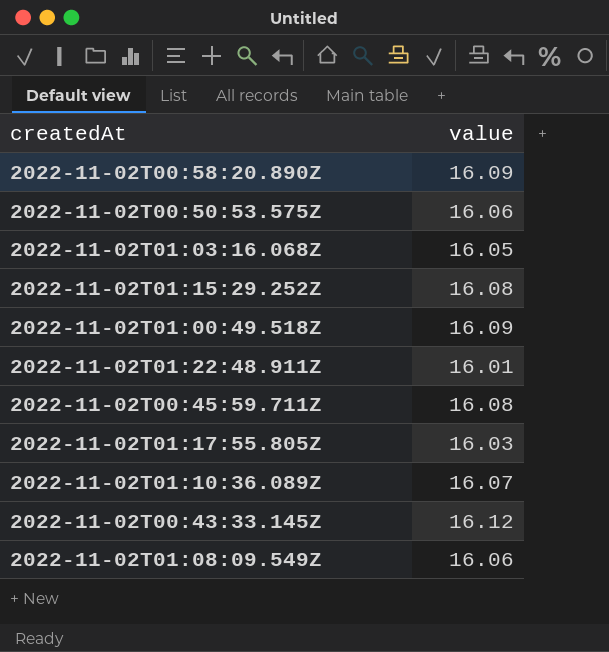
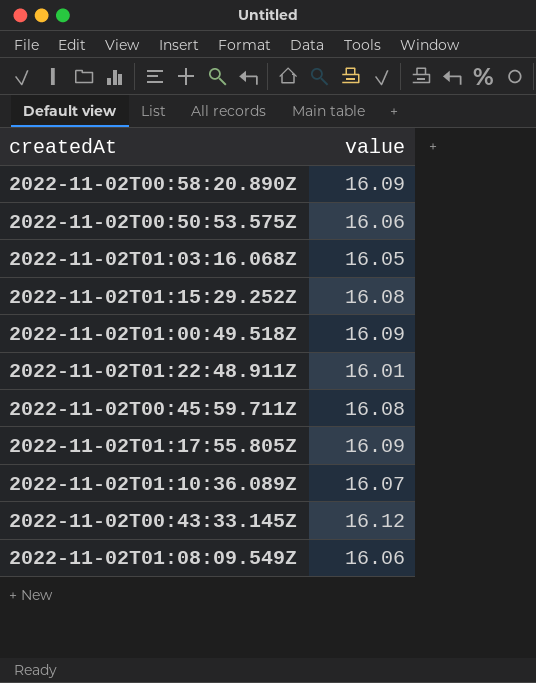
2022-11-02T01:17:55.805Z | value: 16.03 -> 16.09

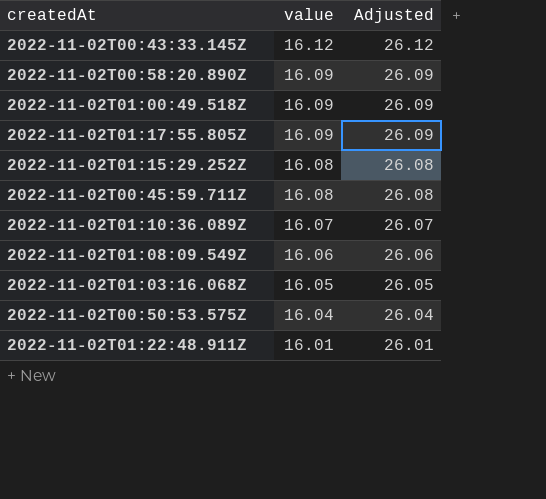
row order: none -> value descending
column Adjusted | formula: none -> [value] + 10
2022-11-02T00:50:53.575Z | value: 16.06 -> 16.04

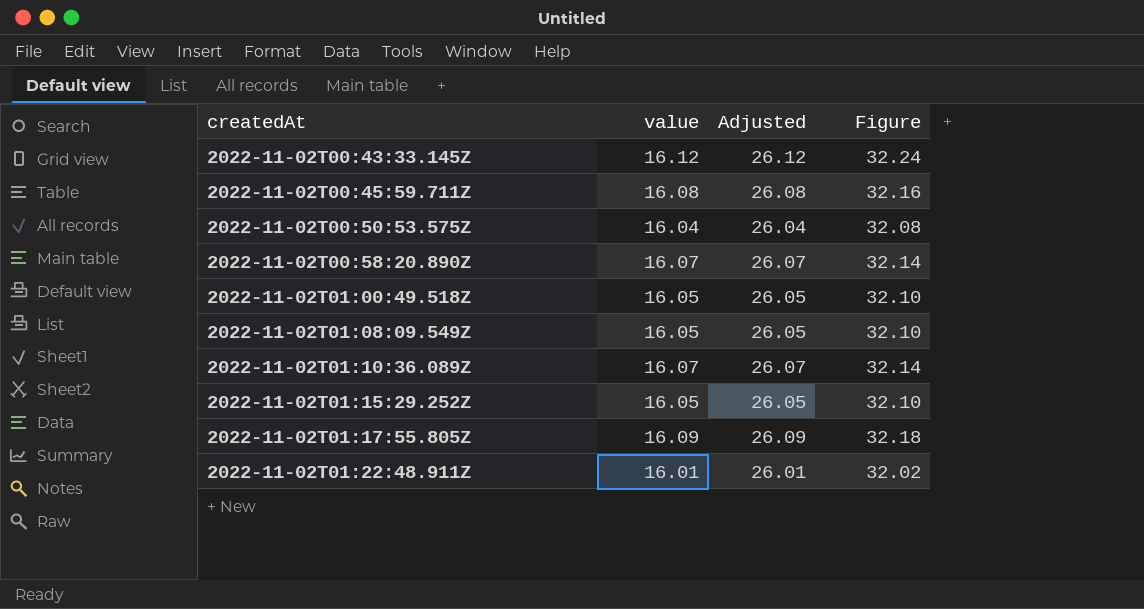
row order: value descending -> createdAt ascending
column Figure | formula: none -> [value] * 2
row 2022-11-02T01:03:16.068Z: 16.05 | 26.05 -> none
2022-11-02T00:58:20.890Z | value: 16.09 -> 16.07
2022-11-02T00:58:20.890Z | Adjusted: 26.09 -> 26.07
2022-11-02T01:00:49.518Z | value: 16.09 -> 16.05
2022-11-02T01:00:49.518Z | Adjusted: 26.09 -> 26.05
2022-11-02T01:08:09.549Z | value: 16.06 -> 16.05
2022-11-02T01:08:09.549Z | Adjusted: 26.06 -> 26.05
2022-11-02T01:15:29.252Z | value: 16.08 -> 16.05
2022-11-02T01:15:29.252Z | Adjusted: 26.08 -> 26.05

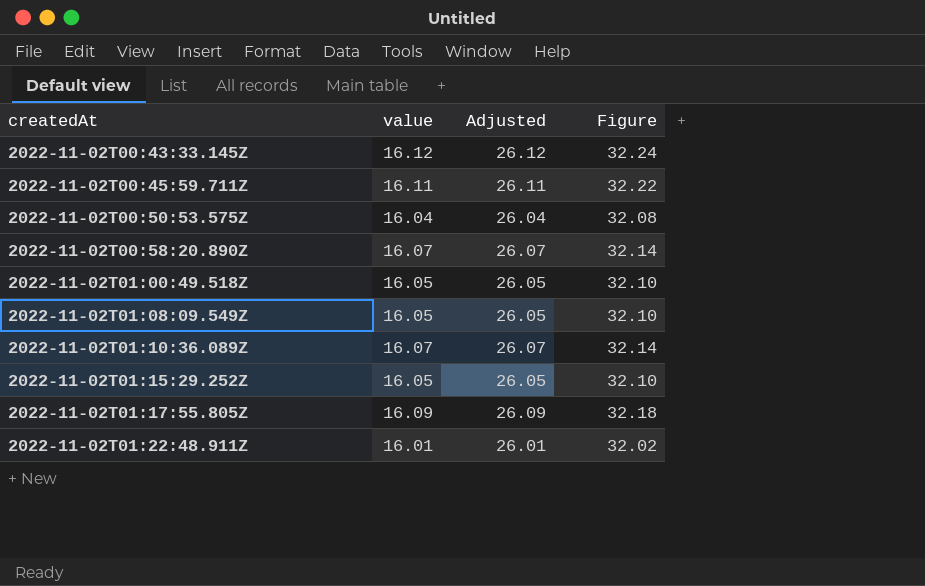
2022-11-02T00:45:59.711Z | value: 16.08 -> 16.11
2022-11-02T00:45:59.711Z | Adjusted: 26.08 -> 26.11
2022-11-02T00:45:59.711Z | Figure: 32.16 -> 32.22

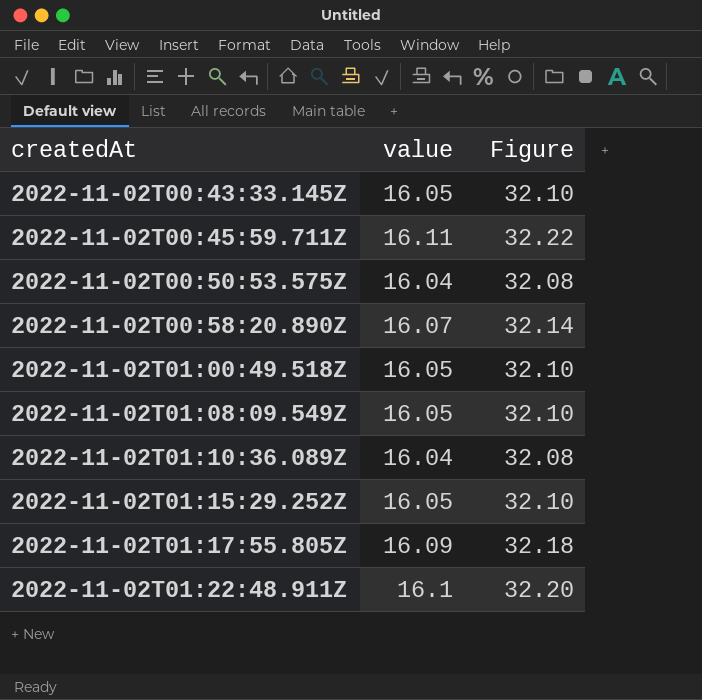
column Adjusted | formula: [value] + 10 -> none
2022-11-02T00:43:33.145Z | value: 16.12 -> 16.05
2022-11-02T00:43:33.145Z | Figure: 32.24 -> 32.10
2022-11-02T01:10:36.089Z | value: 16.07 -> 16.04
2022-11-02T01:10:36.089Z | Figure: 32.14 -> 32.08
2022-11-02T01:22:48.911Z | value: 16.01 -> 16.1
2022-11-02T01:22:48.911Z | Figure: 32.02 -> 32.20

